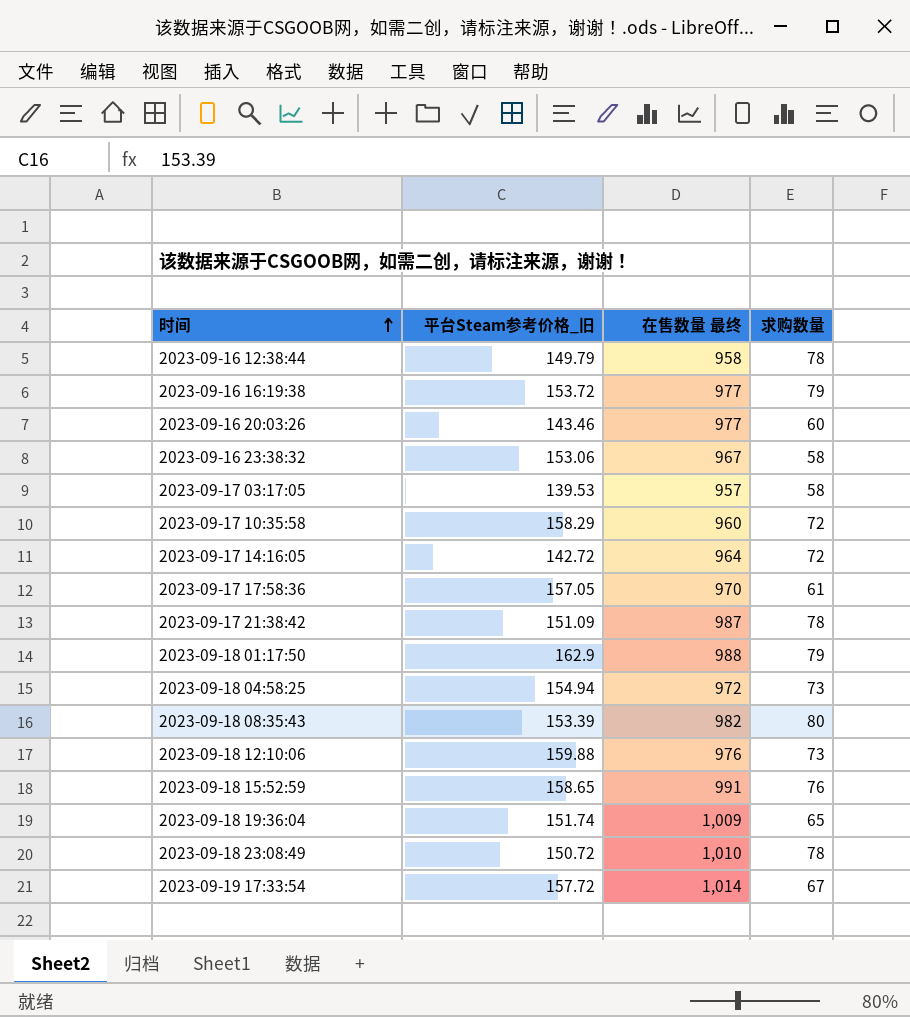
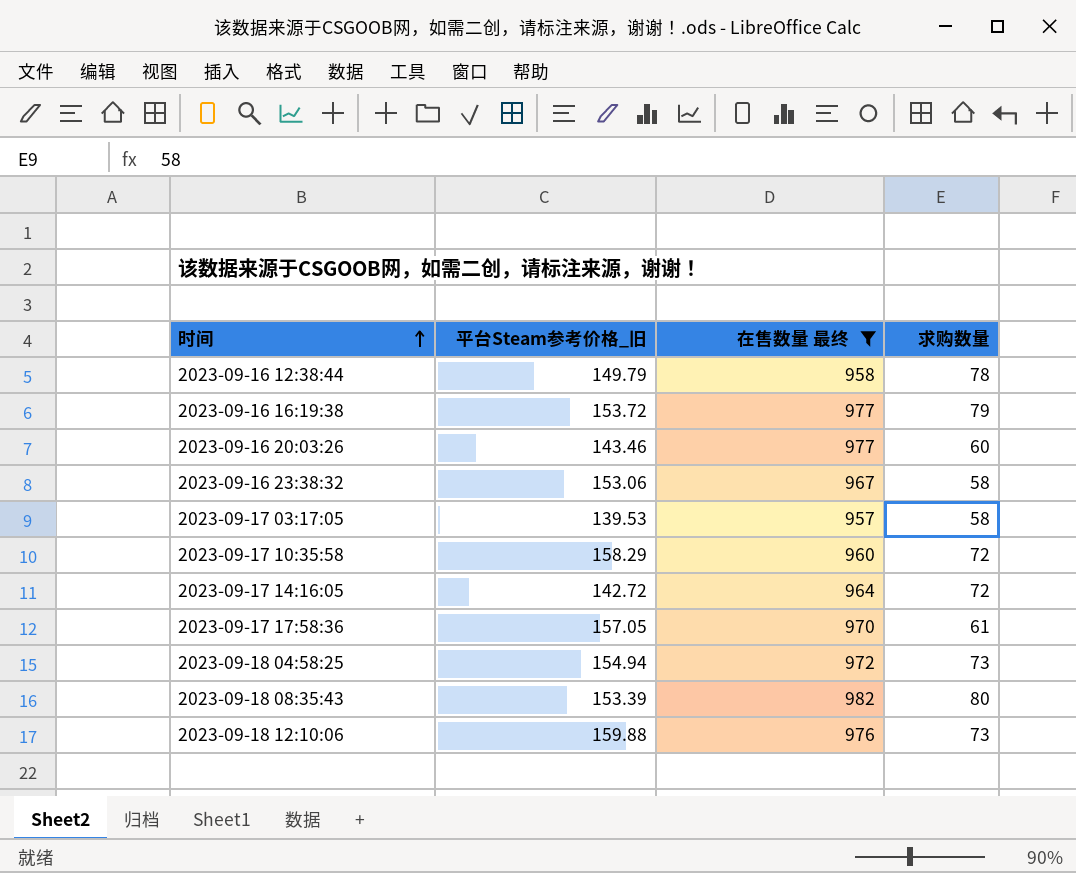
filter: none -> 在售数量 最终 <= 982

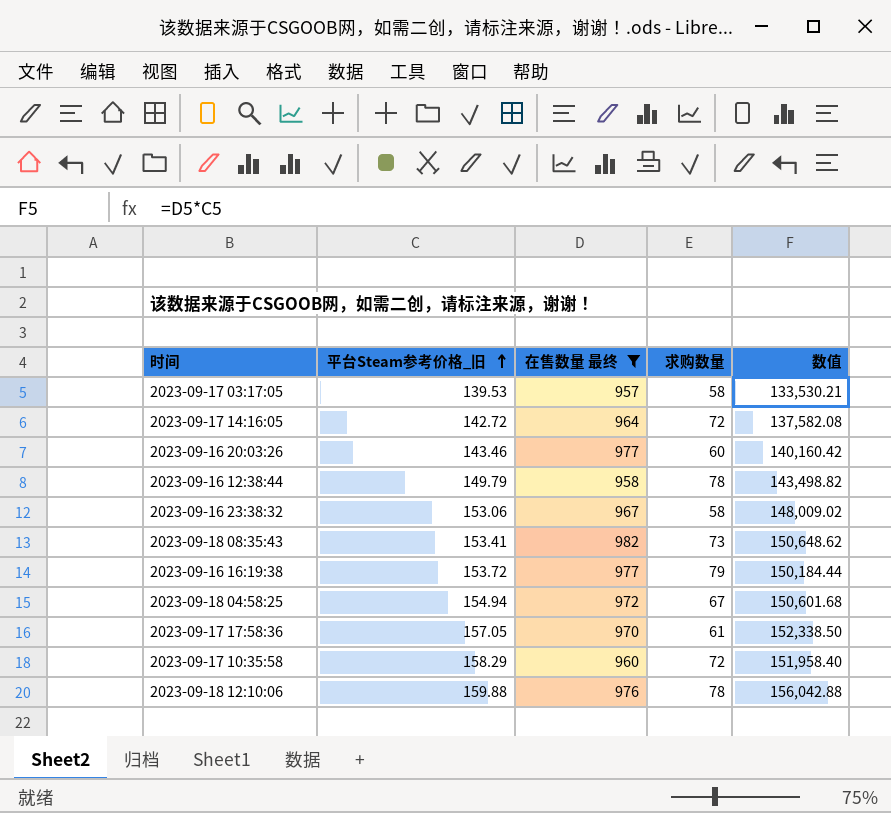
row order: 时间 ascending -> 平台Steam参考价格_旧 ascending
column 数值 | formula: none -> [平台Steam参考价格_旧] * [在售数量 最终]
2023-09-18 08:35:43 | 平台Steam参考价格_旧: 153.39 -> 153.41
2023-09-18 08:35:43 | 求购数量: 80 -> 73
2023-09-18 04:58:25 | 求购数量: 73 -> 67
2023-09-18 12:10:06 | 求购数量: 73 -> 78

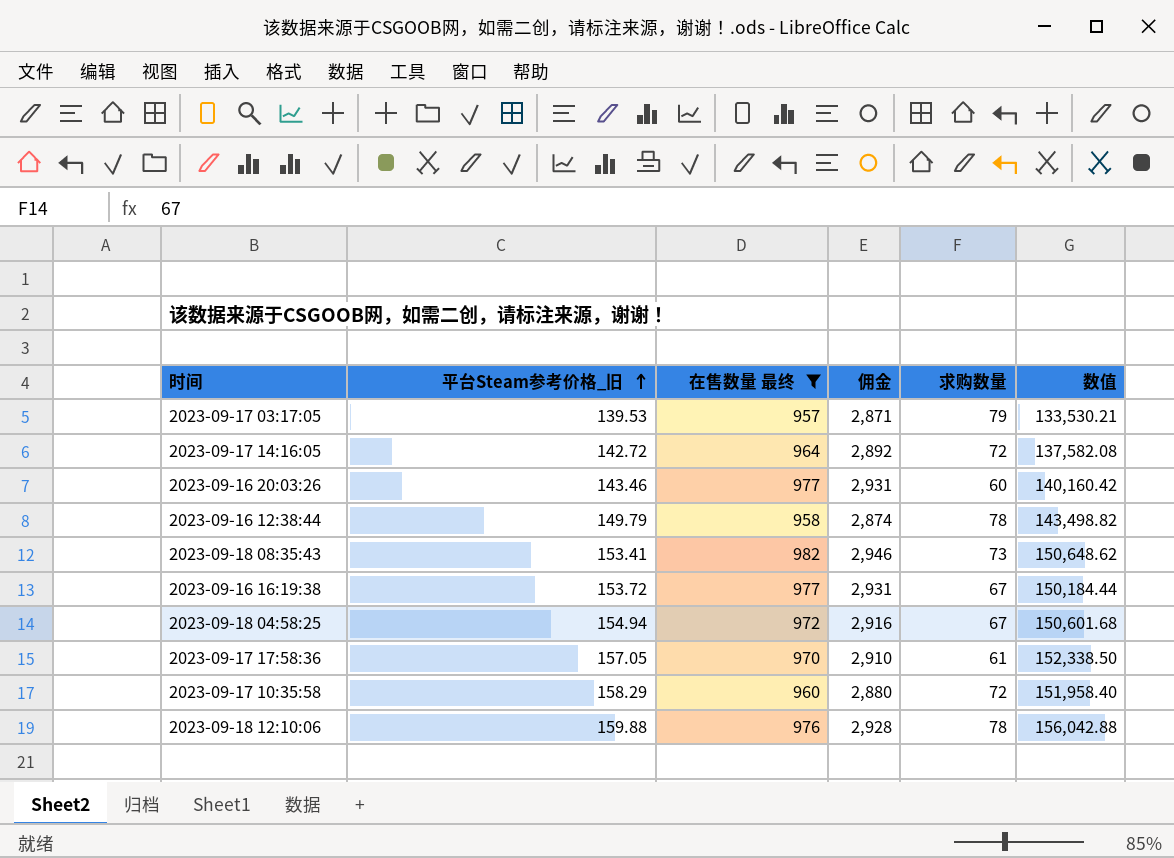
column 佣金 | formula: none -> [在售数量 最终] * 3
row 2023-09-16 23:38:32: 153.06 | 967 | 58 | 148,009.02 -> none
2023-09-17 03:17:05 | 求购数量: 58 -> 79
2023-09-16 16:19:38 | 求购数量: 79 -> 67

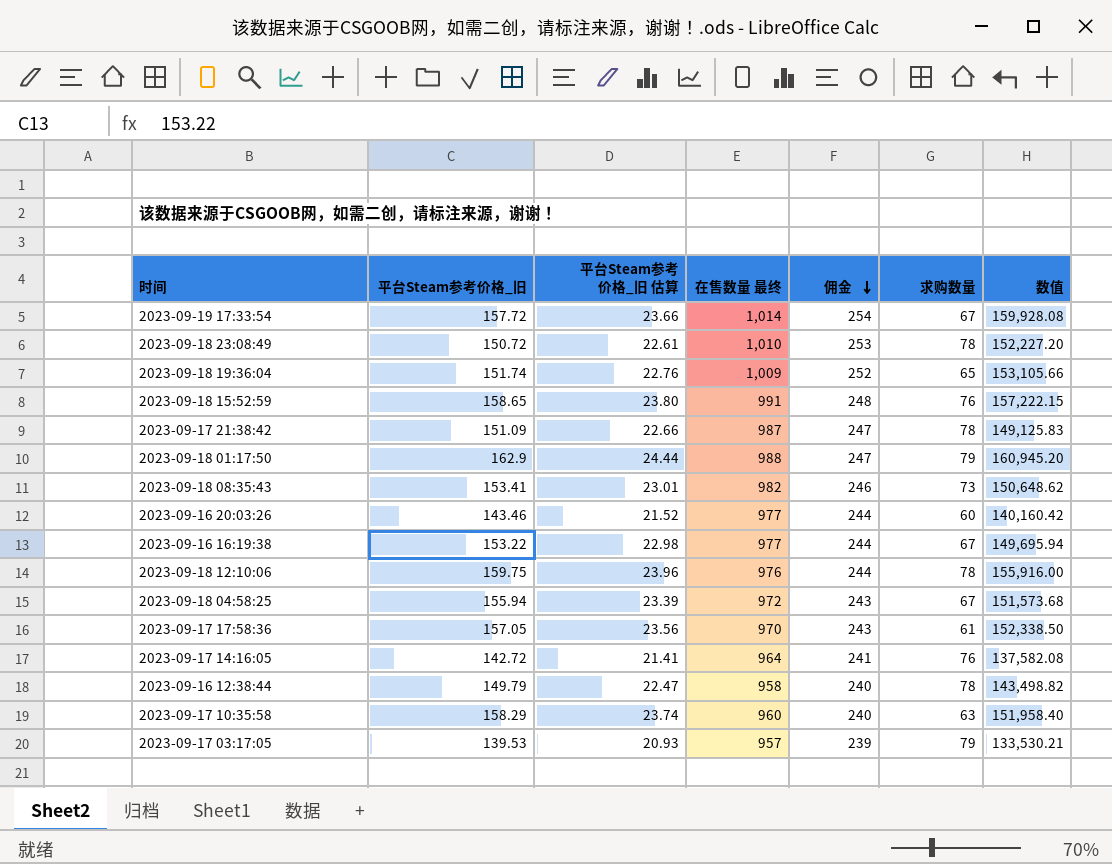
filter: 在售数量 最终 <= 982 -> none
row order: 平台Steam参考价格_旧 ascending -> 佣金 descending
column 平台Steam参考价格_旧 估算 | formula: none -> [平台Steam参考价格_旧] * 0.15
column 佣金 | formula: [在售数量 最终] * 3 -> [在售数量 最终] * 0.25
2023-09-16 16:19:38 | 平台Steam参考价格_旧: 153.72 -> 153.22
2023-09-16 16:19:38 | 数值: 150,184.44 -> 149,695.94
2023-09-18 12:10:06 | 平台Steam参考价格_旧: 159.88 -> 159.75
2023-09-18 12:10:06 | 数值: 156,042.88 -> 155,916.00
2023-09-18 04:58:25 | 平台Steam参考价格_旧: 154.94 -> 155.94
2023-09-18 04:58:25 | 数值: 150,601.68 -> 151,573.68
2023-09-17 14:16:05 | 求购数量: 72 -> 76
2023-09-17 10:35:58 | 求购数量: 72 -> 63

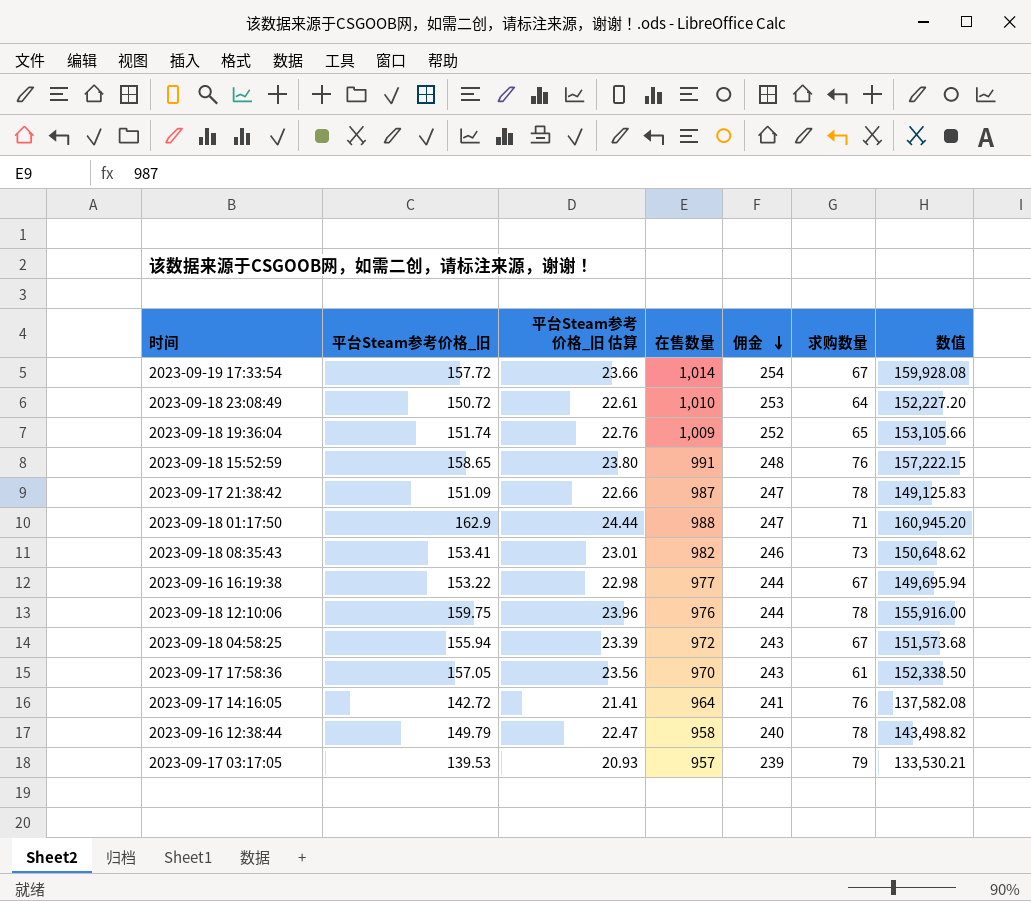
column name: 在售数量 最终 -> 在售数量
row 2023-09-16 20:03:26: 143.46 | 21.52 | 977 | 244 | 60 | 140,160.42 -> none
row 2023-09-17 10:35:58: 158.29 | 23.74 | 960 | 240 | 63 | 151,958.40 -> none
2023-09-18 23:08:49 | 求购数量: 78 -> 64
2023-09-18 01:17:50 | 求购数量: 79 -> 71

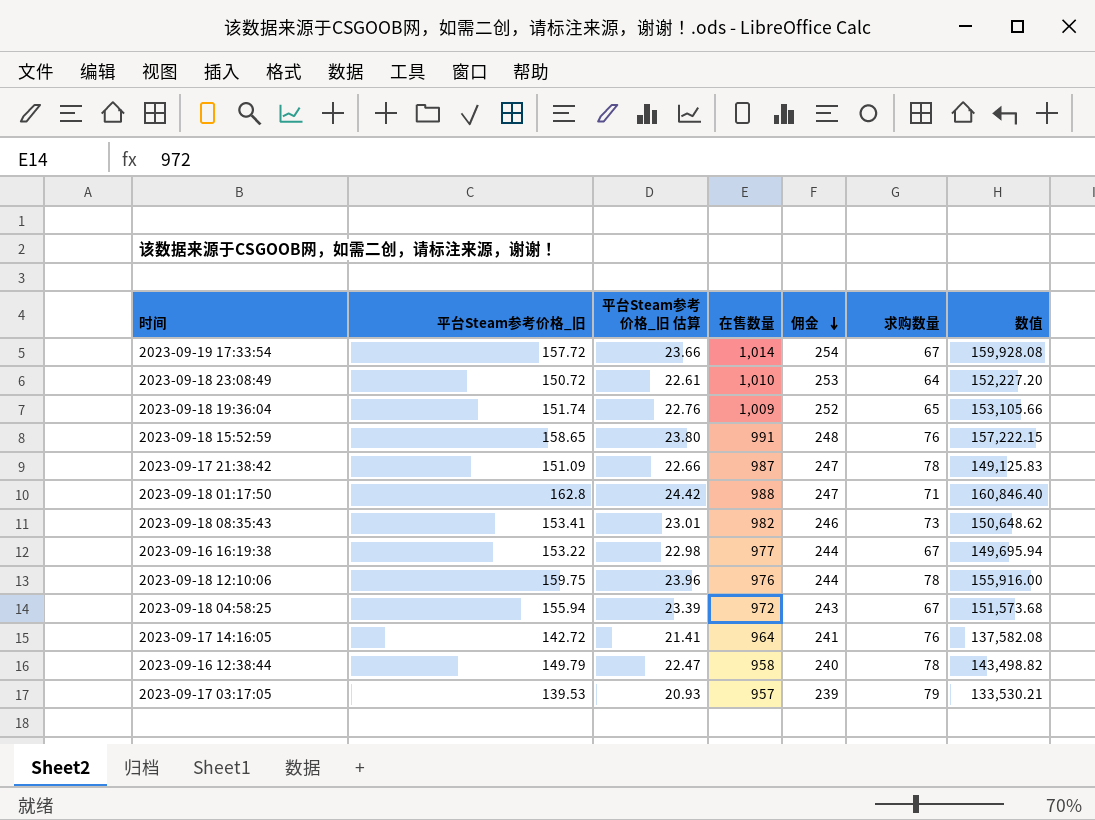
row 2023-09-17 17:58:36: 157.05 | 23.56 | 970 | 243 | 61 | 152,338.50 -> none
2023-09-18 01:17:50 | 平台Steam参考价格_旧: 162.9 -> 162.8
2023-09-18 01:17:50 | 平台Steam参考价格_旧 估算: 24.44 -> 24.42
2023-09-18 01:17:50 | 数值: 160,945.20 -> 160,846.40

